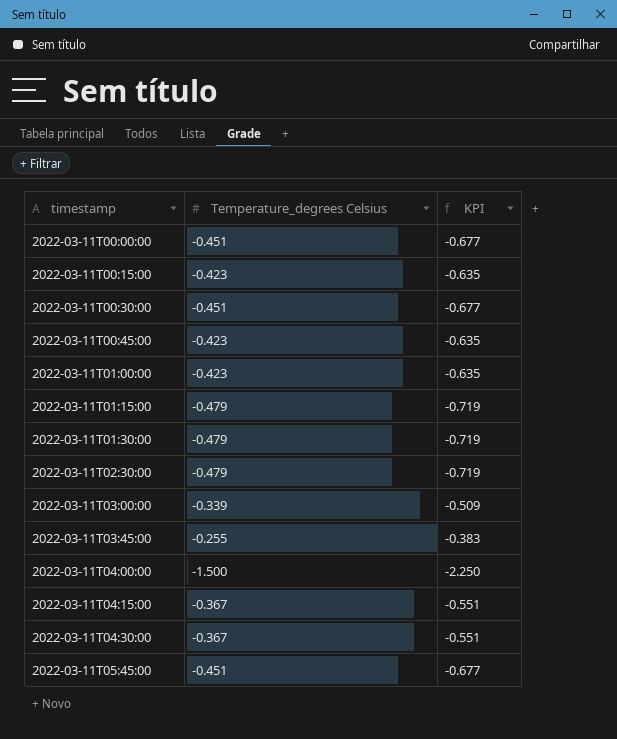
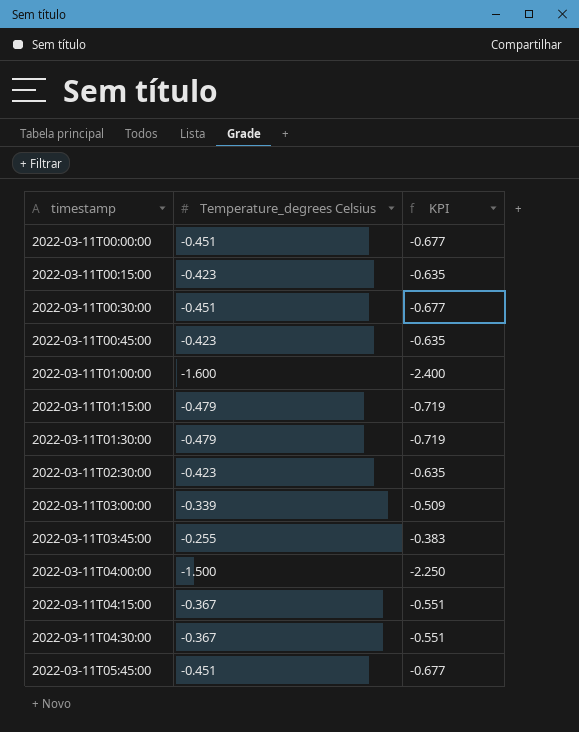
2022-03-11T01:00:00 | Temperature_degrees Celsius: -0.423 -> -1.600
2022-03-11T01:00:00 | KPI: -0.635 -> -2.400
2022-03-11T02:30:00 | Temperature_degrees Celsius: -0.479 -> -0.423
2022-03-11T02:30:00 | KPI: -0.719 -> -0.635

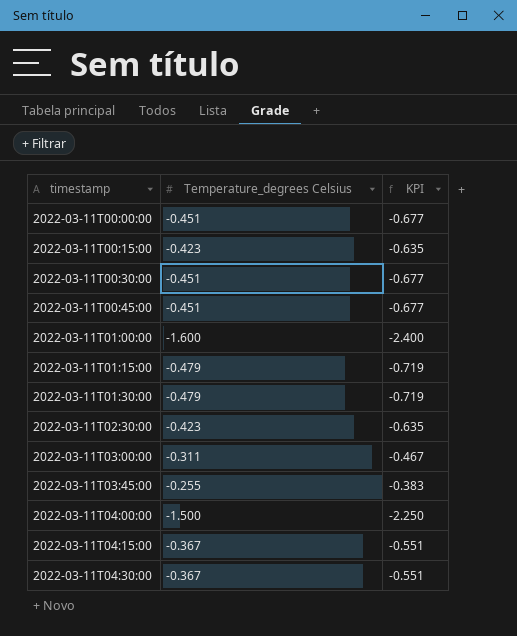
row 2022-03-11T05:45:00: -0.451 | -0.677 -> none
2022-03-11T00:45:00 | Temperature_degrees Celsius: -0.423 -> -0.451
2022-03-11T00:45:00 | KPI: -0.635 -> -0.677
2022-03-11T03:00:00 | Temperature_degrees Celsius: -0.339 -> -0.311
2022-03-11T03:00:00 | KPI: -0.509 -> -0.467

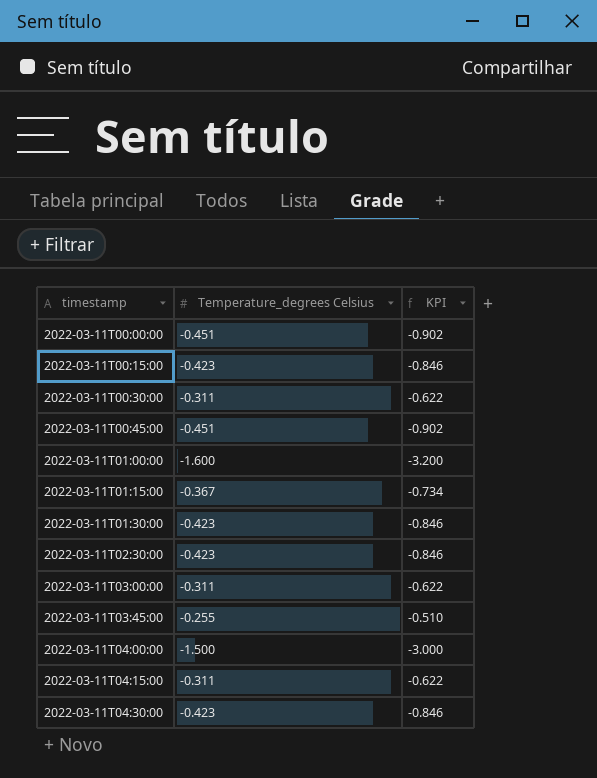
column KPI | formula: [Temperature_degrees Celsius] * 1.5 -> [Temperature_degrees Celsius] * 2
2022-03-11T00:30:00 | Temperature_degrees Celsius: -0.451 -> -0.311
2022-03-11T01:15:00 | Temperature_degrees Celsius: -0.479 -> -0.367
2022-03-11T01:30:00 | Temperature_degrees Celsius: -0.479 -> -0.423
2022-03-11T04:15:00 | Temperature_degrees Celsius: -0.367 -> -0.311
2022-03-11T04:30:00 | Temperature_degrees Celsius: -0.367 -> -0.423

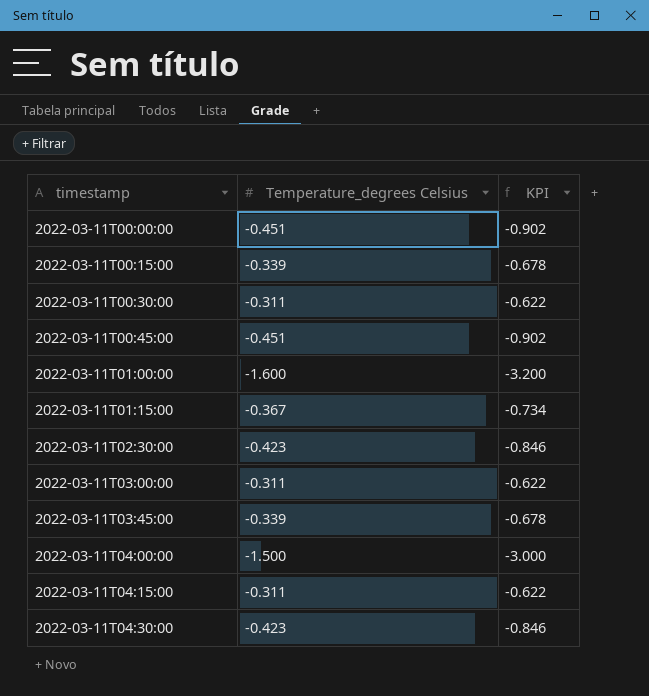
row 2022-03-11T01:30:00: -0.423 | -0.846 -> none
2022-03-11T00:15:00 | Temperature_degrees Celsius: -0.423 -> -0.339
2022-03-11T00:15:00 | KPI: -0.846 -> -0.678
2022-03-11T03:45:00 | Temperature_degrees Celsius: -0.255 -> -0.339
2022-03-11T03:45:00 | KPI: -0.510 -> -0.678

